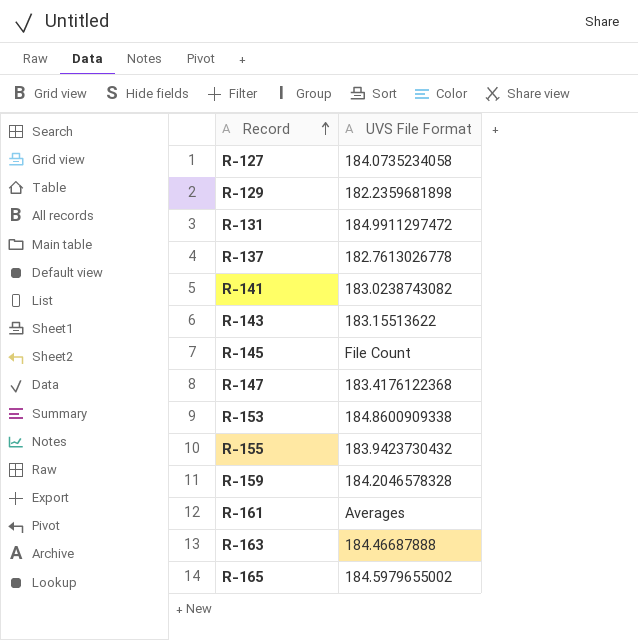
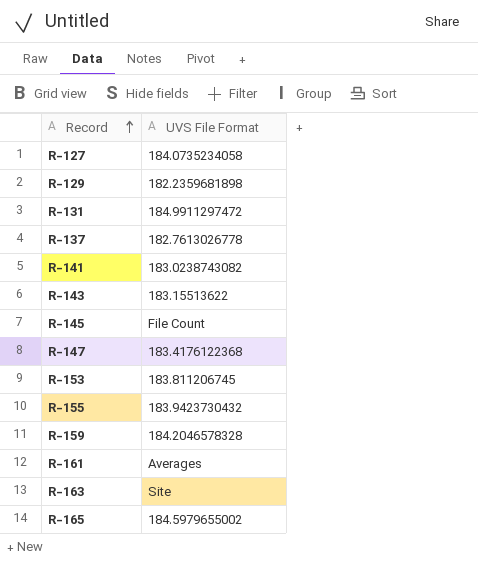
R-153 | UVS File Format: 184.8600909338 -> 183.811206745
R-163 | UVS File Format: 184.46687888 -> Site

